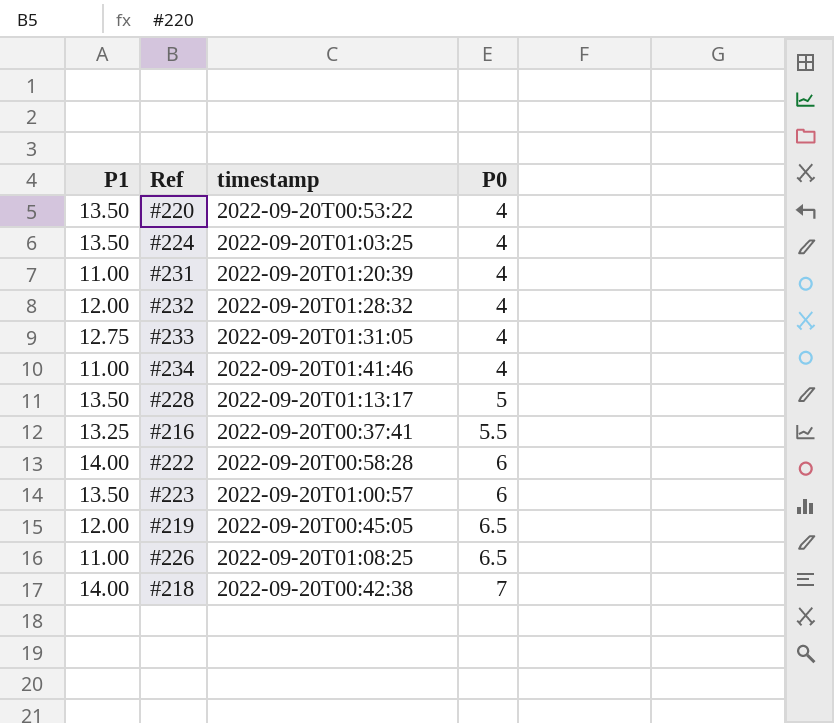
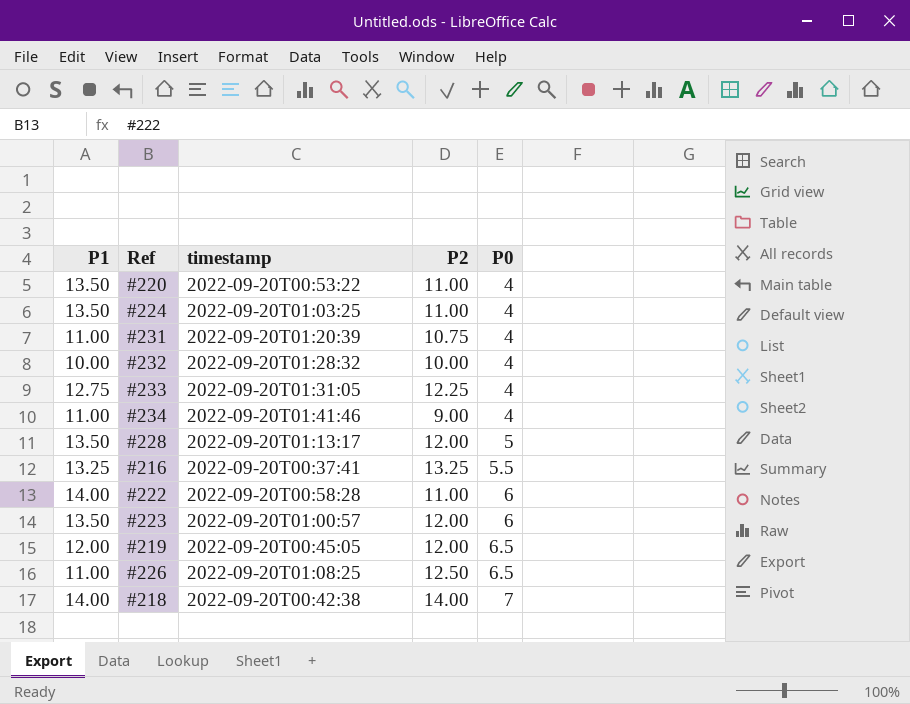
column P2 | position: none -> 4
#232 | P1: 12.00 -> 10.00

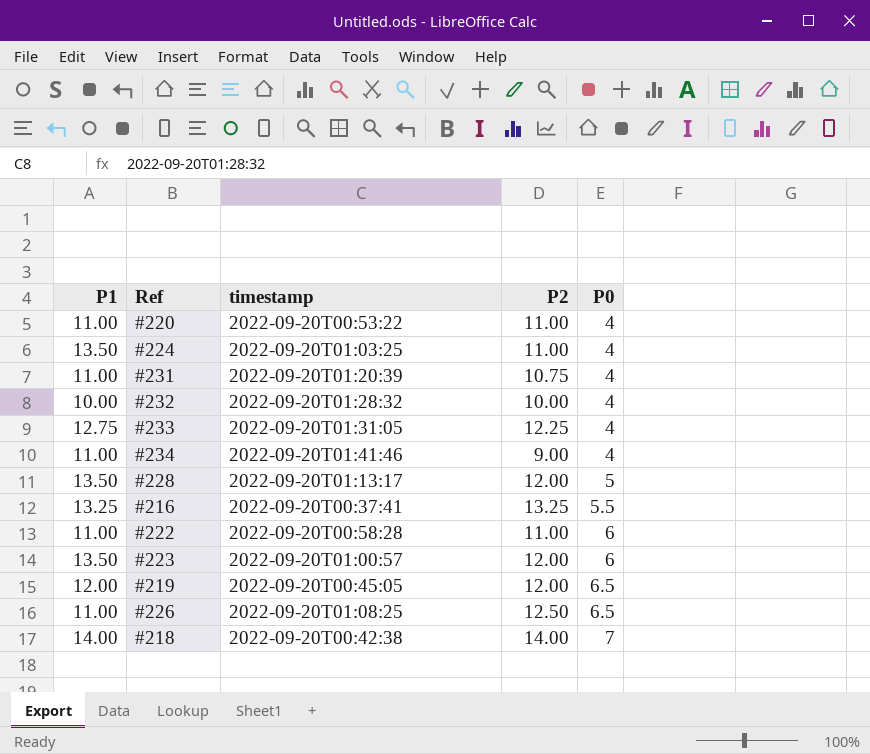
#220 | P1: 13.50 -> 11.00
#222 | P1: 14.00 -> 11.00

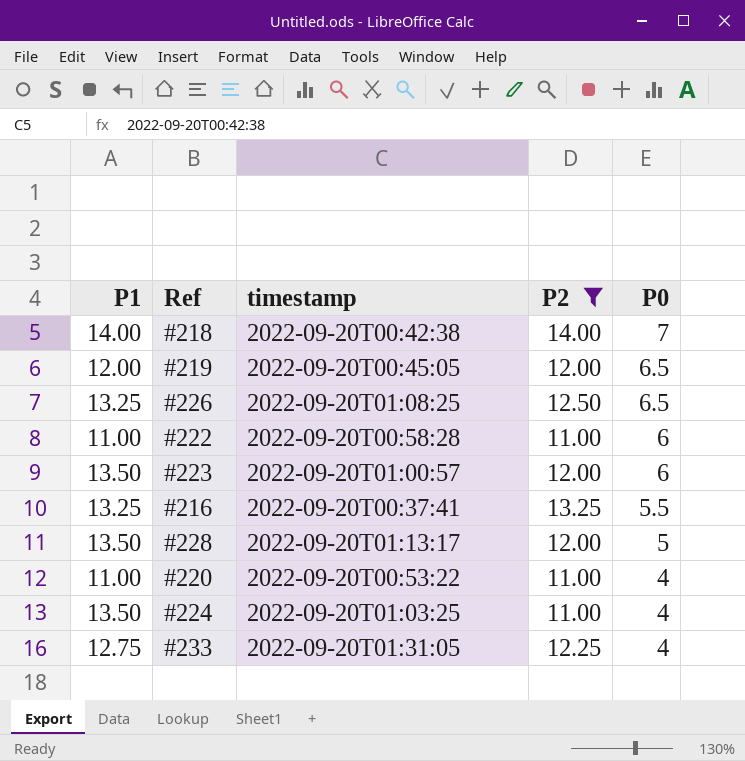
filter: none -> P2 >= 11.00
row order: P0 ascending -> P0 descending
#226 | P1: 11.00 -> 13.25

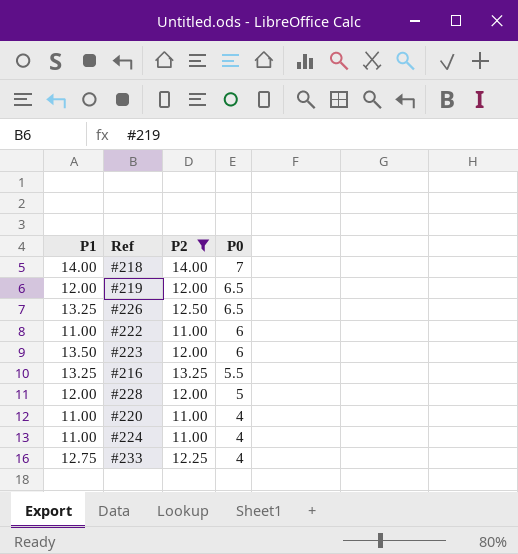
column timestamp | position: 3 -> none
#228 | P1: 13.50 -> 12.00
#224 | P1: 13.50 -> 11.00

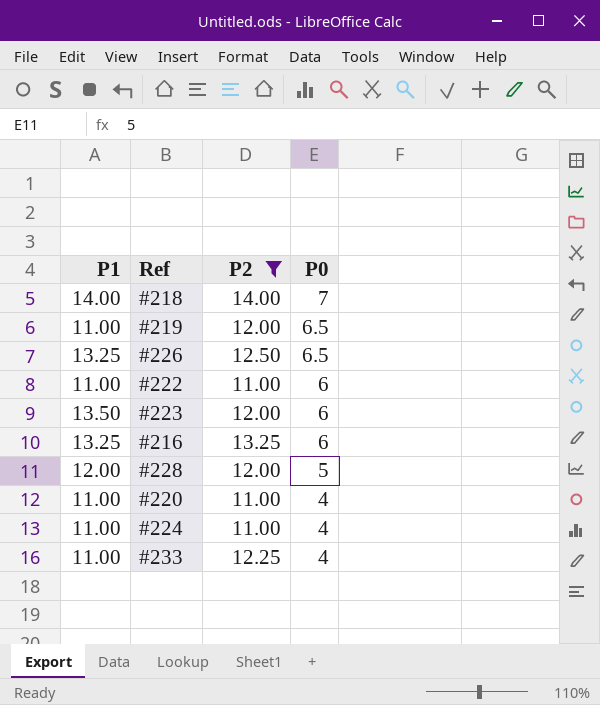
#219 | P1: 12.00 -> 11.00
#216 | P0: 5.5 -> 6
#233 | P1: 12.75 -> 11.00

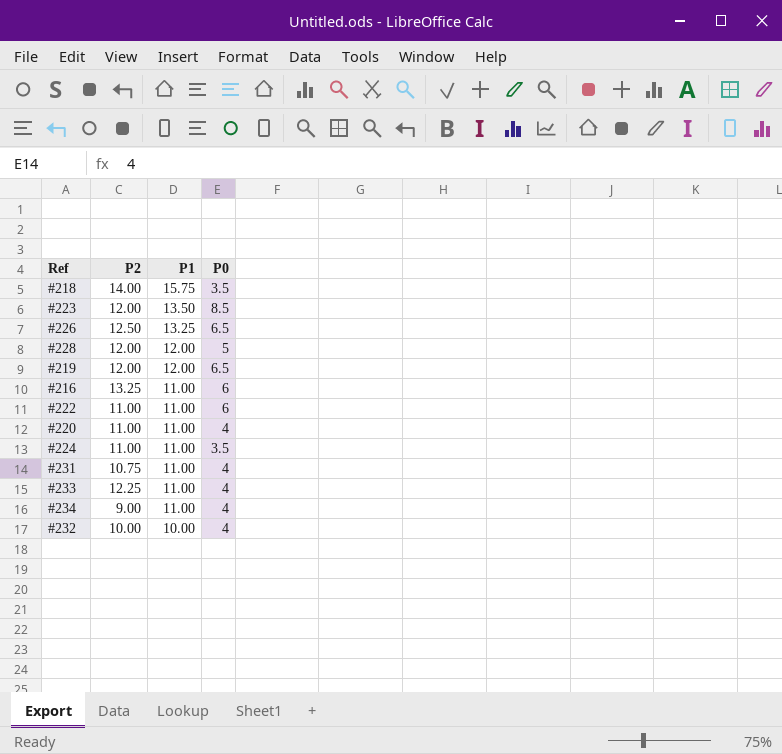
filter: P2 >= 11.00 -> none
row order: P0 descending -> P1 descending
column P1 | position: 1 -> 3
#218 | P1: 14.00 -> 15.75
#218 | P0: 7 -> 3.5
#223 | P0: 6 -> 8.5
#219 | P1: 11.00 -> 12.00
#216 | P1: 13.25 -> 11.00
#224 | P0: 4 -> 3.5

